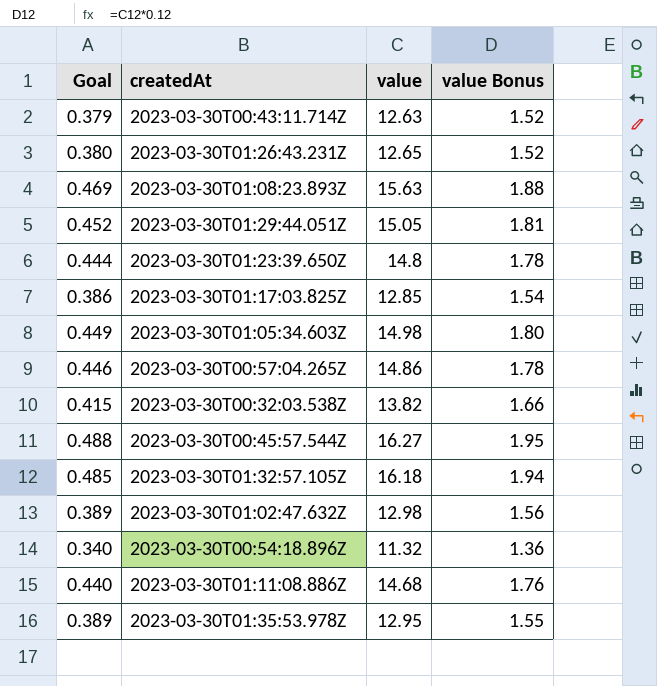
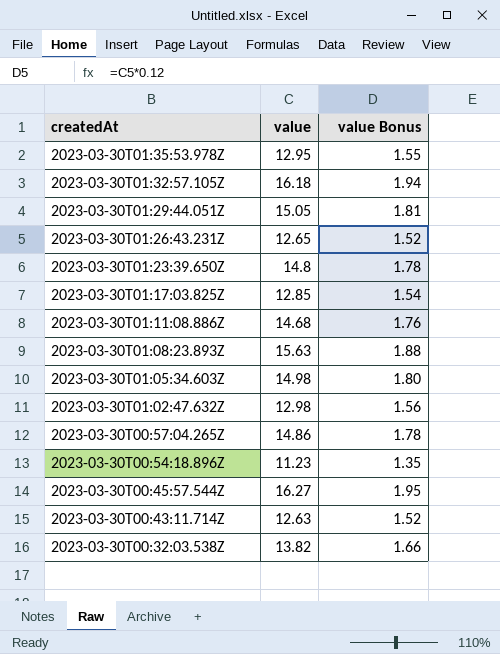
row order: none -> createdAt descending
column Goal | formula: [value] * 0.03 -> none
2023-03-30T00:54:18.896Z | value: 11.32 -> 11.23
2023-03-30T00:54:18.896Z | value Bonus: 1.36 -> 1.35

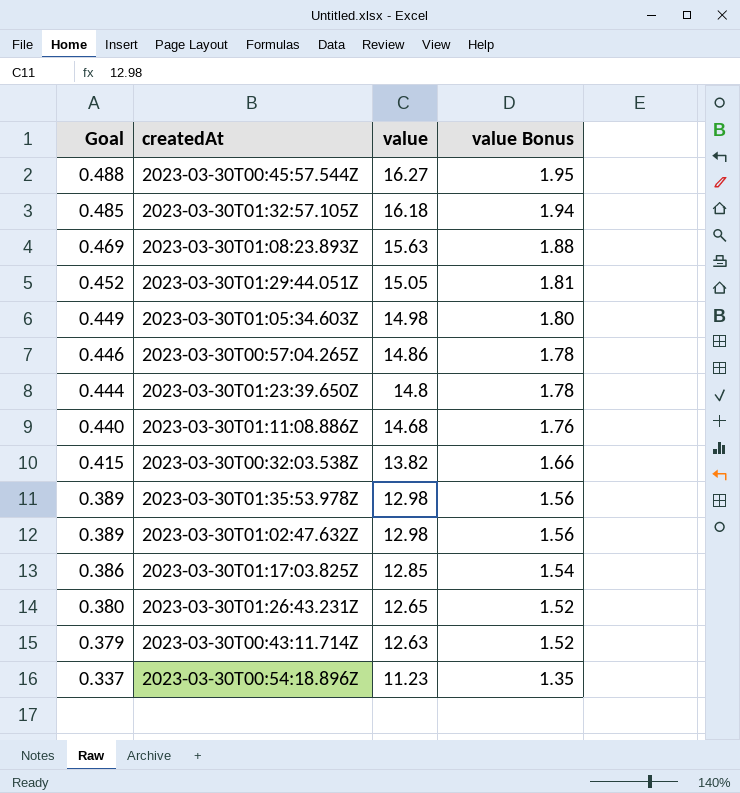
row order: createdAt descending -> Goal descending
column Goal | formula: none -> [value] * 0.03
2023-03-30T01:35:53.978Z | value: 12.95 -> 12.98
2023-03-30T01:35:53.978Z | value Bonus: 1.55 -> 1.56

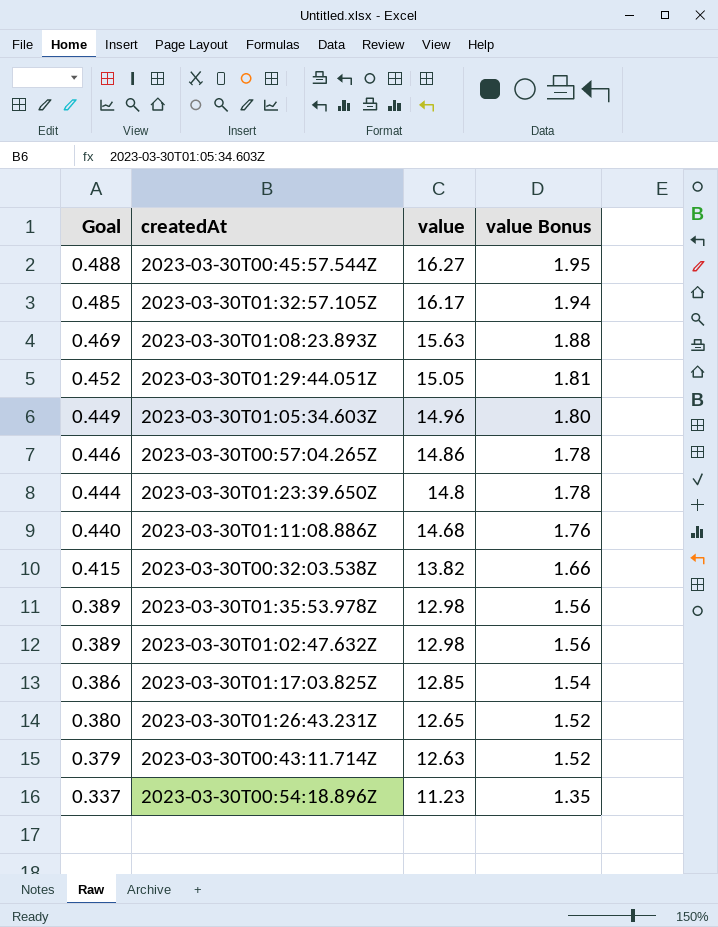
2023-03-30T01:32:57.105Z | value: 16.18 -> 16.17
2023-03-30T01:05:34.603Z | value: 14.98 -> 14.96

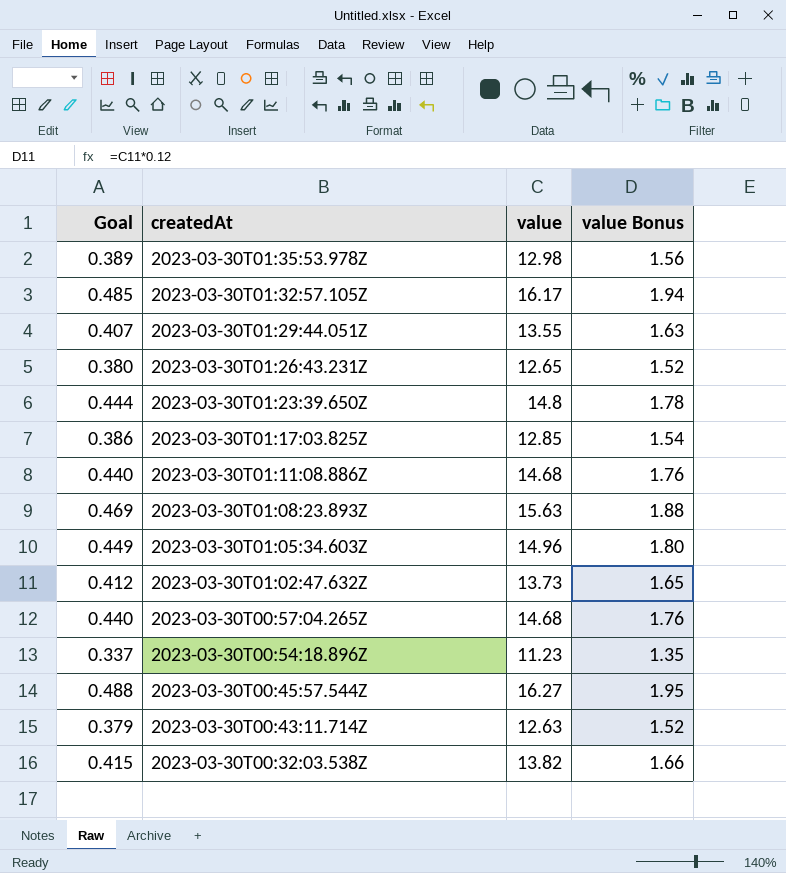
row order: Goal descending -> createdAt descending
2023-03-30T01:29:44.051Z | Goal: 0.452 -> 0.407
2023-03-30T01:29:44.051Z | value: 15.05 -> 13.55
2023-03-30T01:29:44.051Z | value Bonus: 1.81 -> 1.63
2023-03-30T01:02:47.632Z | Goal: 0.389 -> 0.412
2023-03-30T01:02:47.632Z | value: 12.98 -> 13.73
2023-03-30T01:02:47.632Z | value Bonus: 1.56 -> 1.65
2023-03-30T00:57:04.265Z | Goal: 0.446 -> 0.440
2023-03-30T00:57:04.265Z | value: 14.86 -> 14.68
2023-03-30T00:57:04.265Z | value Bonus: 1.78 -> 1.76

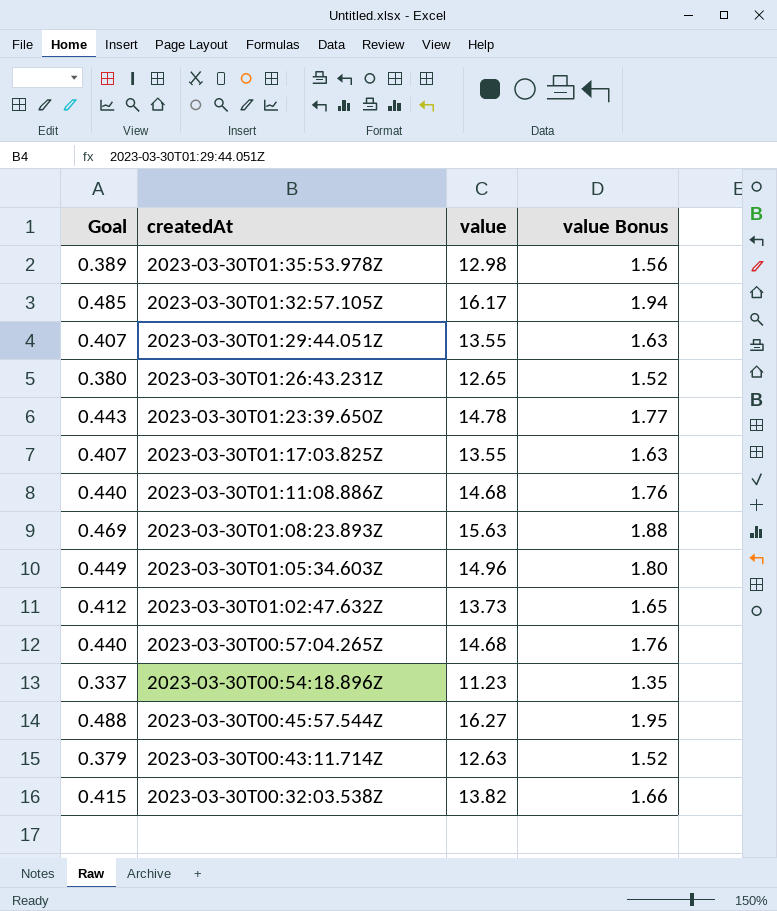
2023-03-30T01:23:39.650Z | Goal: 0.444 -> 0.443
2023-03-30T01:23:39.650Z | value: 14.8 -> 14.78
2023-03-30T01:23:39.650Z | value Bonus: 1.78 -> 1.77
2023-03-30T01:17:03.825Z | Goal: 0.386 -> 0.407
2023-03-30T01:17:03.825Z | value: 12.85 -> 13.55
2023-03-30T01:17:03.825Z | value Bonus: 1.54 -> 1.63

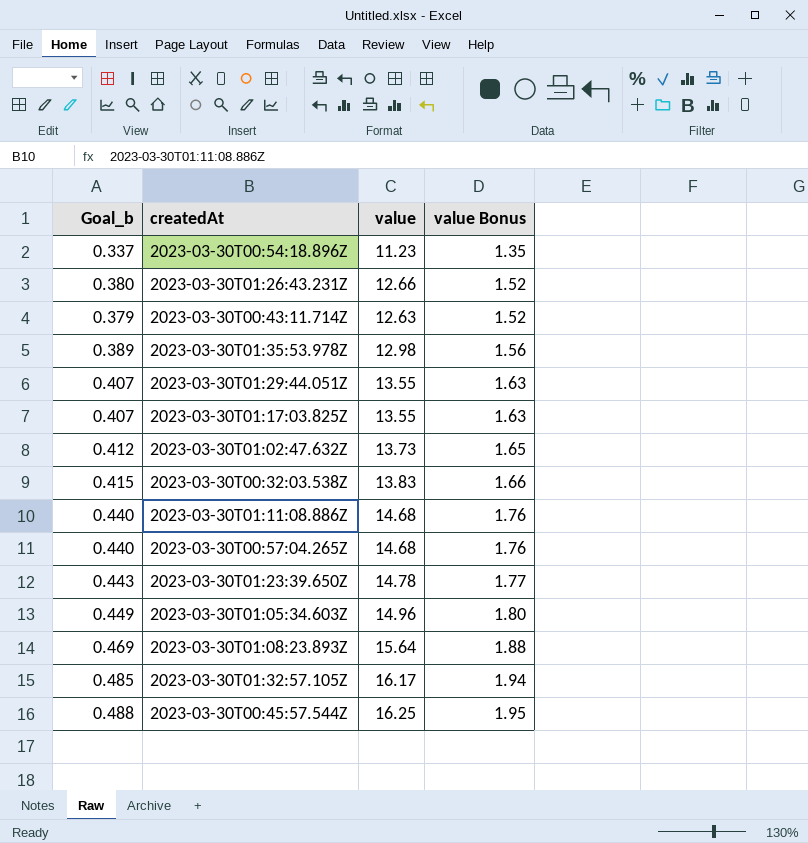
row order: createdAt descending -> value Bonus ascending
column name: Goal -> Goal_b
2023-03-30T01:26:43.231Z | value: 12.65 -> 12.66
2023-03-30T00:32:03.538Z | value: 13.82 -> 13.83
2023-03-30T01:08:23.893Z | value: 15.63 -> 15.64
2023-03-30T00:45:57.544Z | value: 16.27 -> 16.25

